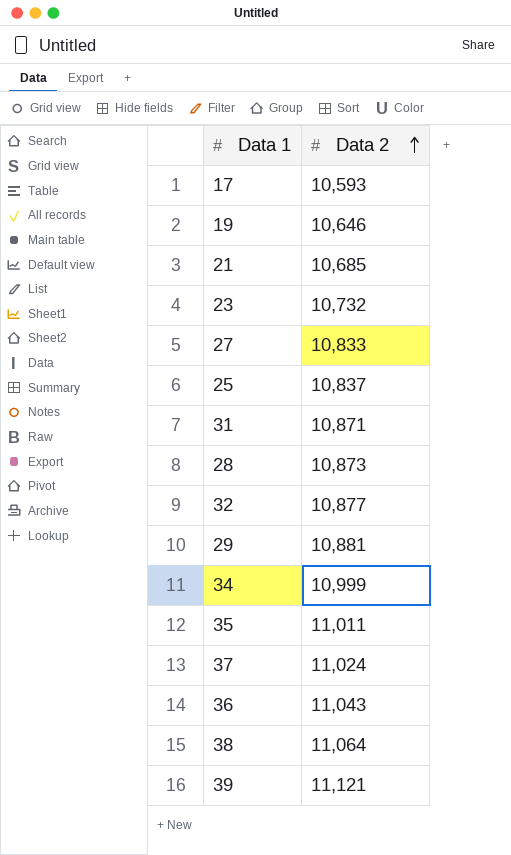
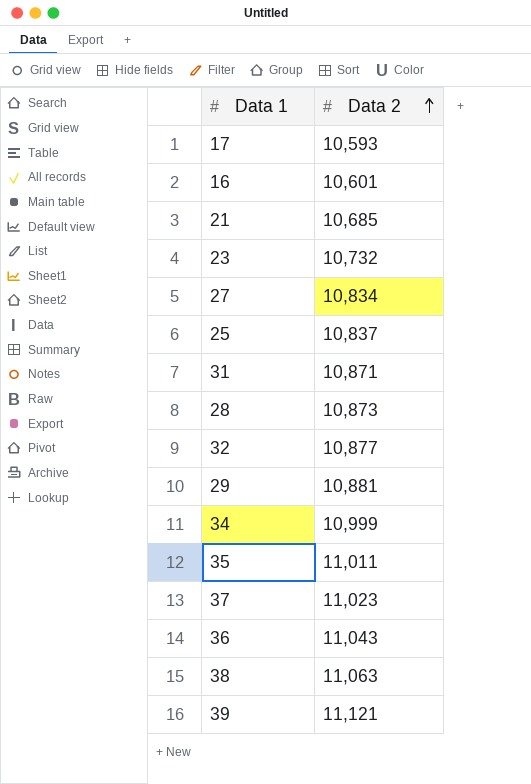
row 19: 10,646 -> none
row 16: none -> 10,601
27 | Data 2: 10,833 -> 10,834
37 | Data 2: 11,024 -> 11,023
38 | Data 2: 11,064 -> 11,063

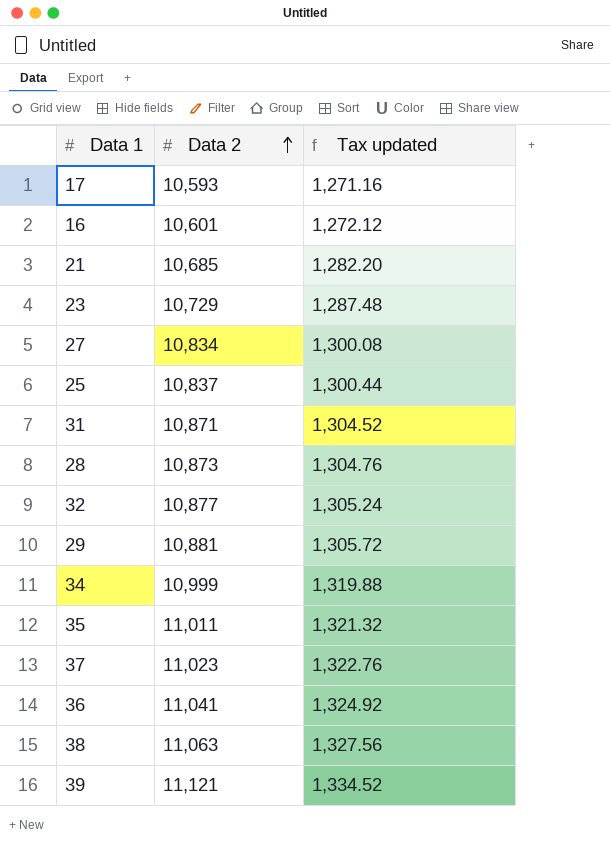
column Tax updated | formula: none -> [Data 2] * 0.12
23 | Data 2: 10,732 -> 10,729
36 | Data 2: 11,043 -> 11,041

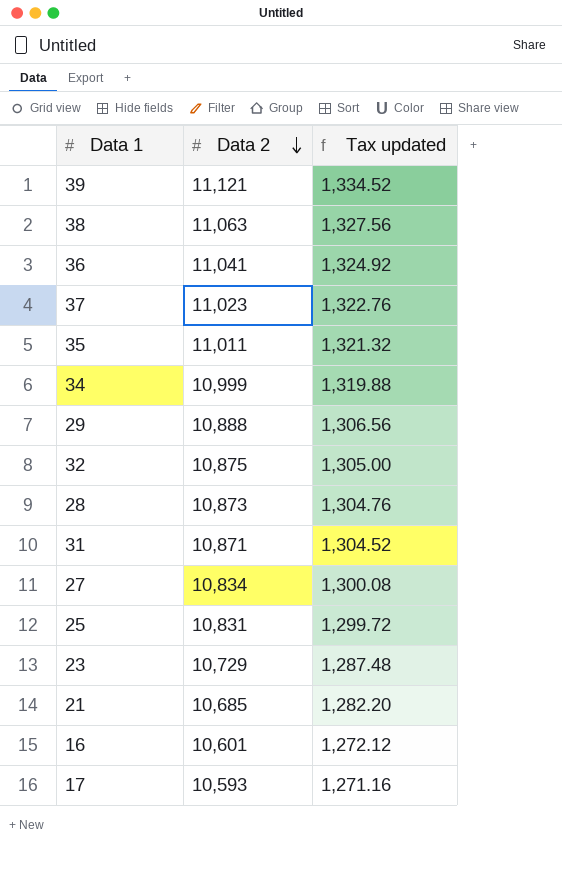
row order: Data 2 ascending -> Data 2 descending
29 | Data 2: 10,881 -> 10,888
29 | Tax updated: 1,305.72 -> 1,306.56
32 | Data 2: 10,877 -> 10,875
32 | Tax updated: 1,305.24 -> 1,305.00
25 | Data 2: 10,837 -> 10,831
25 | Tax updated: 1,300.44 -> 1,299.72

